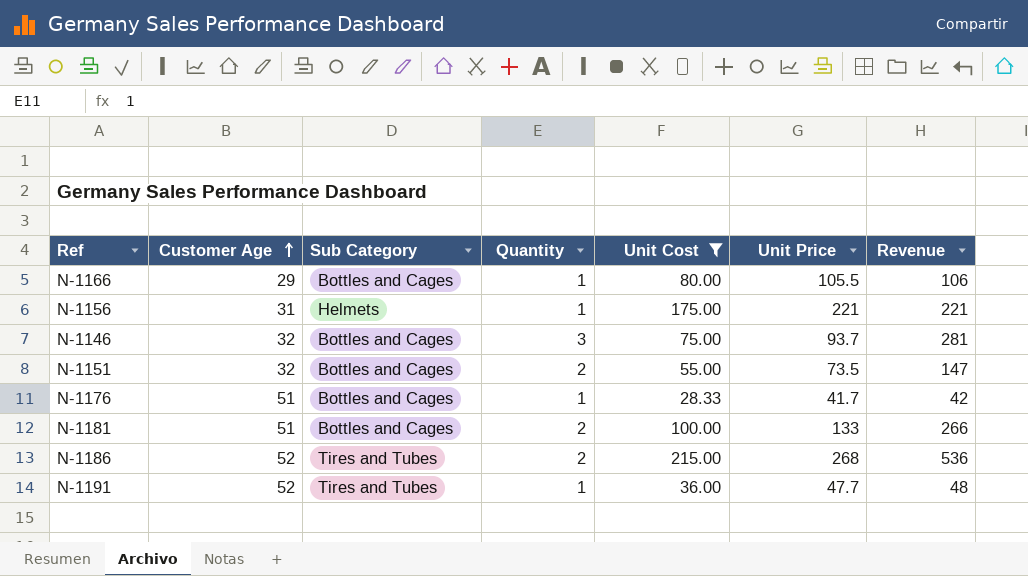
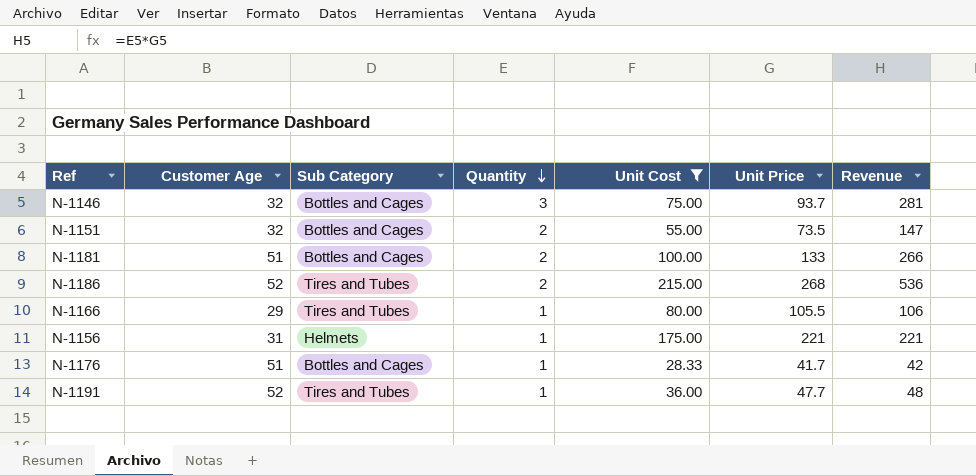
row order: Customer Age ascending -> Quantity descending
N-1166 | Sub Category: Bottles and Cages -> Tires and Tubes

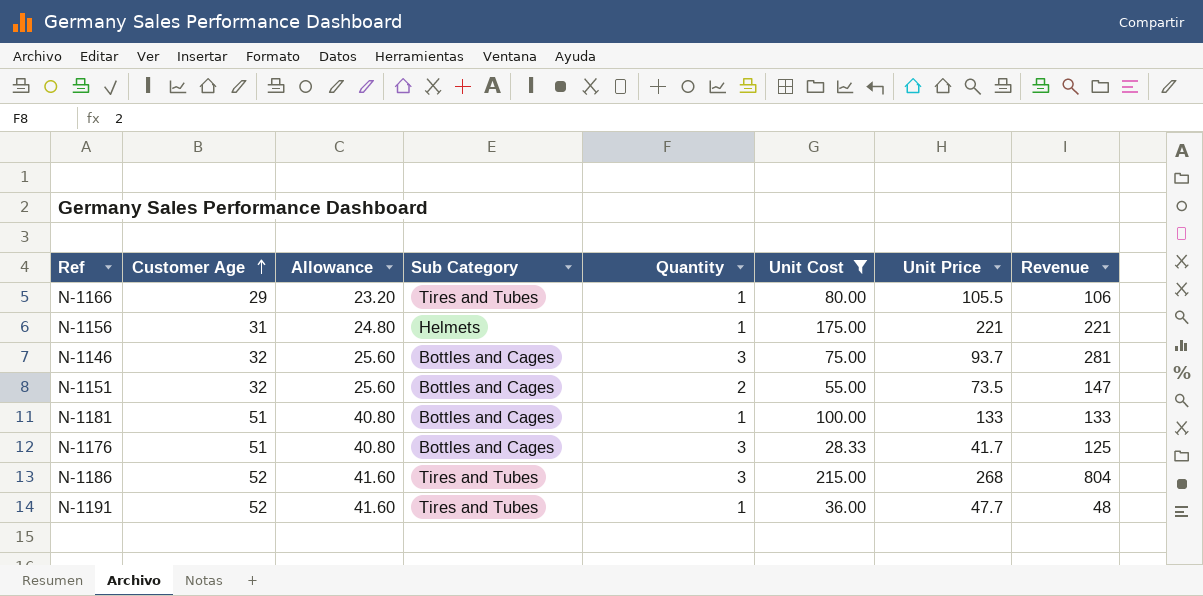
row order: Quantity descending -> Customer Age ascending
column Allowance | formula: none -> [Customer Age] * 0.8
N-1181 | Quantity: 2 -> 1
N-1181 | Revenue: 266 -> 133
N-1176 | Quantity: 1 -> 3
N-1176 | Revenue: 42 -> 125
N-1186 | Quantity: 2 -> 3
N-1186 | Revenue: 536 -> 804

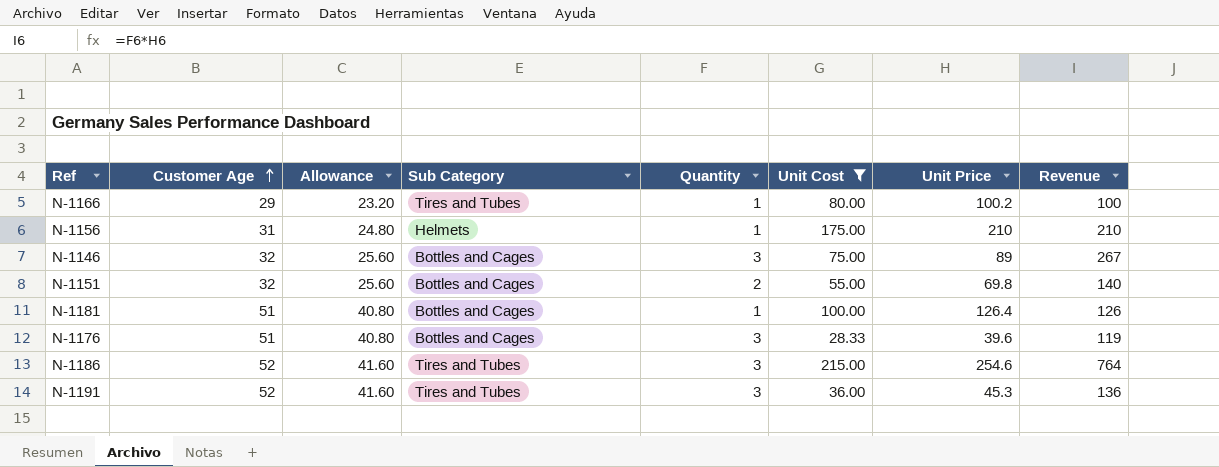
N-1166 | Unit Price: 105.5 -> 100.2
N-1166 | Revenue: 106 -> 100
N-1156 | Unit Price: 221 -> 210
N-1156 | Revenue: 221 -> 210
N-1146 | Unit Price: 93.7 -> 89
N-1146 | Revenue: 281 -> 267
N-1151 | Unit Price: 73.5 -> 69.8
N-1151 | Revenue: 147 -> 140
N-1181 | Unit Price: 133 -> 126.4
N-1181 | Revenue: 133 -> 126
N-1176 | Unit Price: 41.7 -> 39.6
N-1176 | Revenue: 125 -> 119
N-1186 | Unit Price: 268 -> 254.6
N-1186 | Revenue: 804 -> 764
N-1191 | Quantity: 1 -> 3
N-1191 | Unit Price: 47.7 -> 45.3
N-1191 | Revenue: 48 -> 136

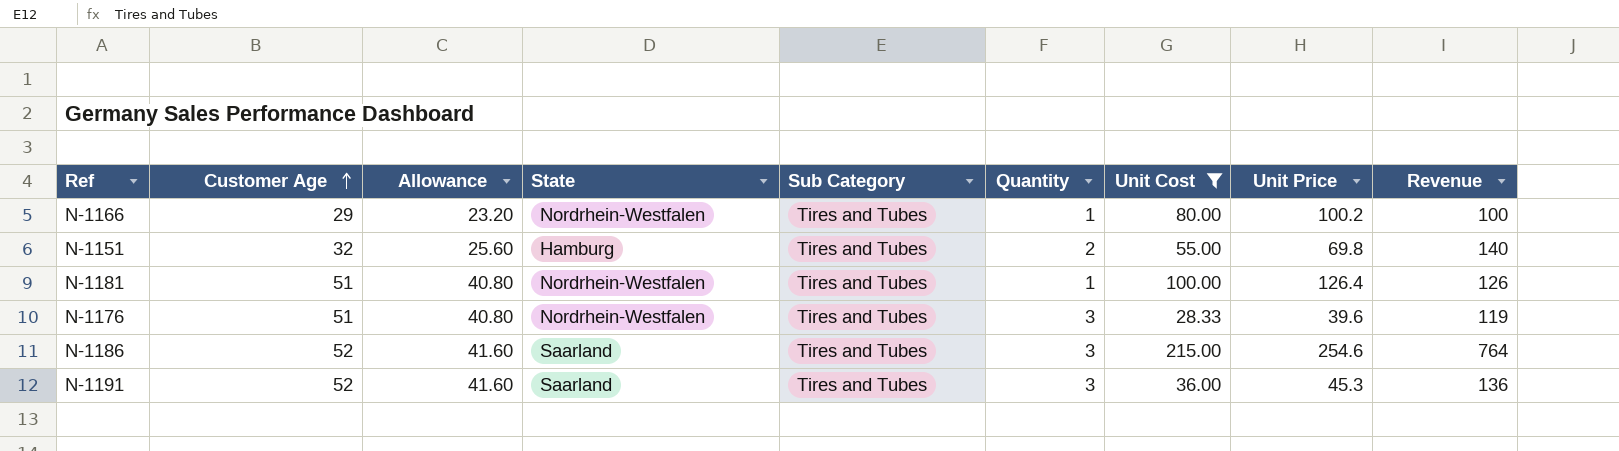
column State | position: none -> 4
row N-1156: 31 | 24.80 | Helmets | 1 | 175.00 | 210 | 210 -> none
row N-1146: 32 | 25.60 | Bottles and Cages | 3 | 75.00 | 89 | 267 -> none
N-1151 | Sub Category: Bottles and Cages -> Tires and Tubes
N-1181 | Sub Category: Bottles and Cages -> Tires and Tubes
N-1176 | Sub Category: Bottles and Cages -> Tires and Tubes

